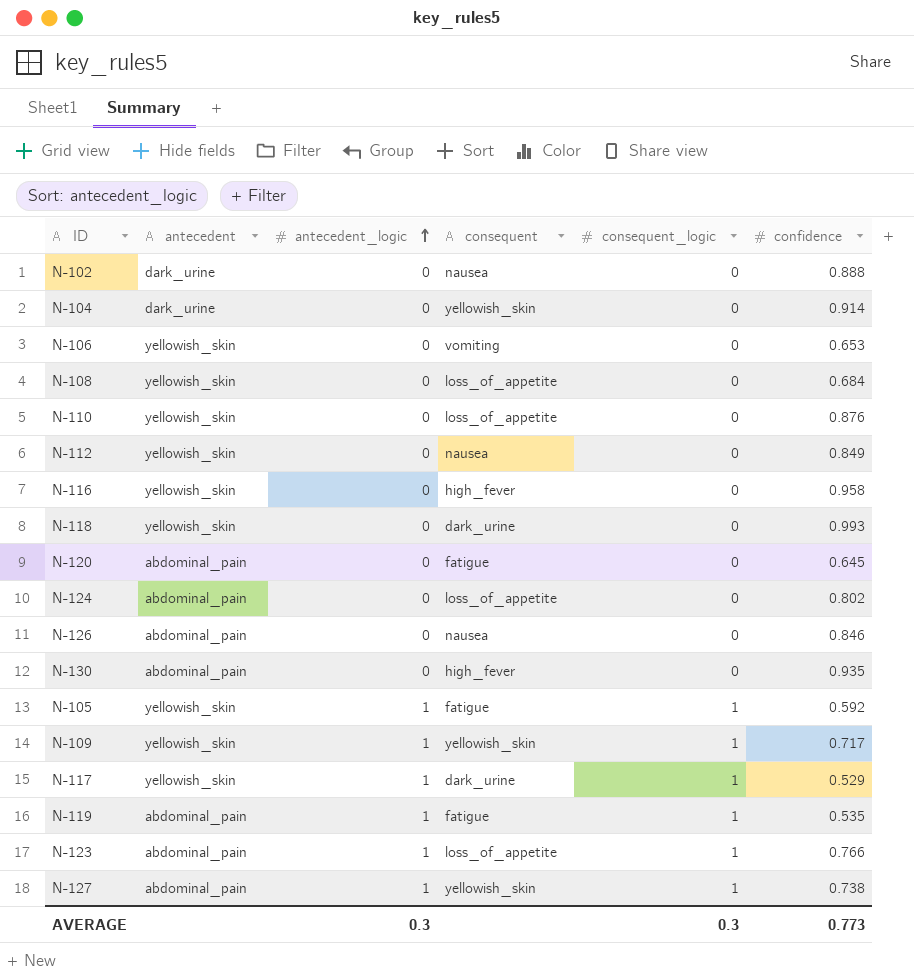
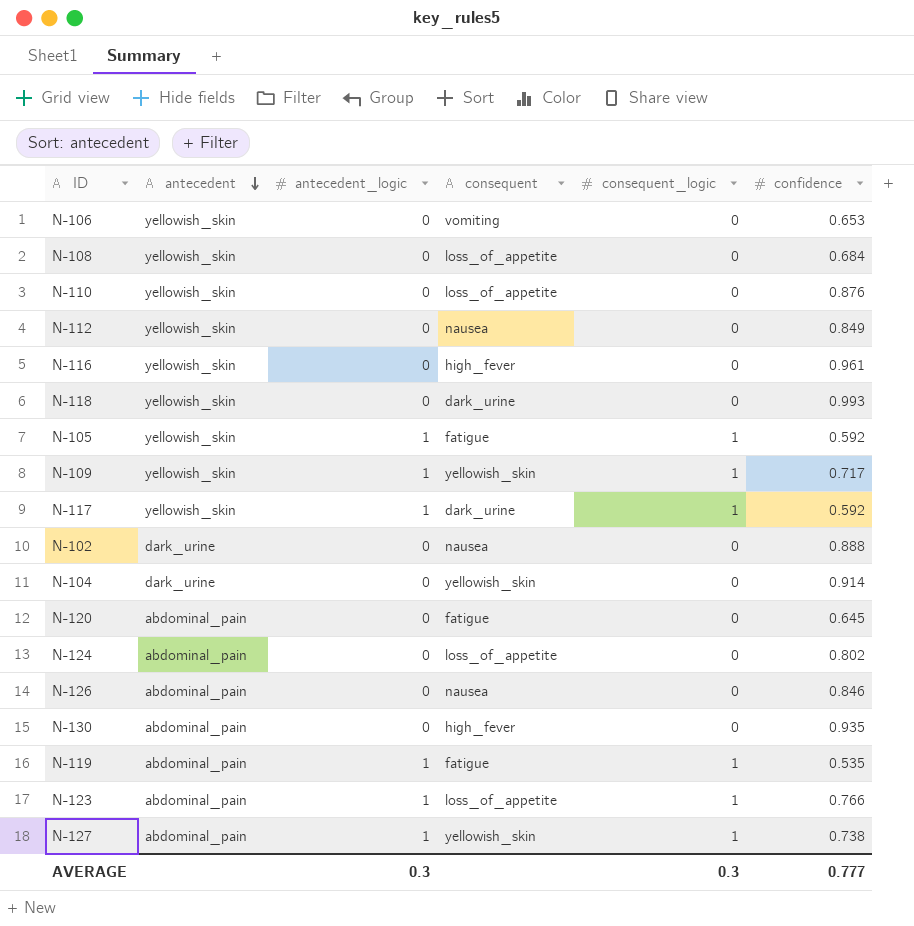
row order: antecedent_logic ascending -> antecedent descending
N-116 | confidence: 0.958 -> 0.961
N-117 | confidence: 0.529 -> 0.592
AVERAGE | confidence: 0.773 -> 0.777

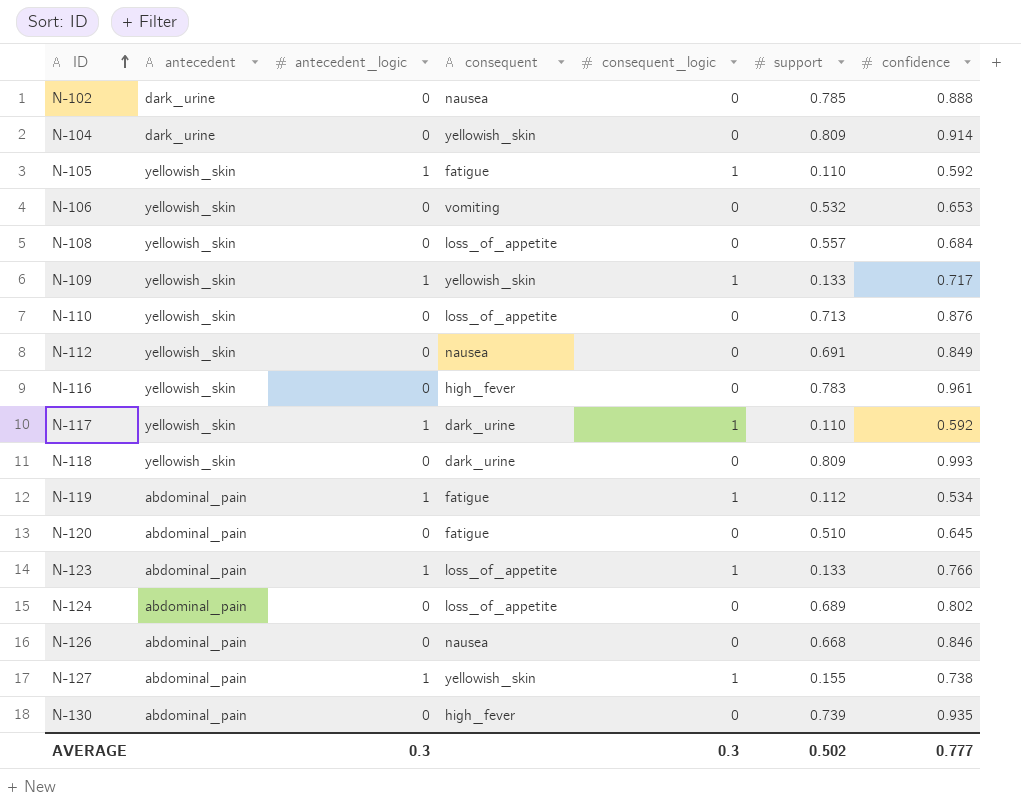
row order: antecedent descending -> ID ascending
column support | position: none -> 6
N-119 | confidence: 0.535 -> 0.534

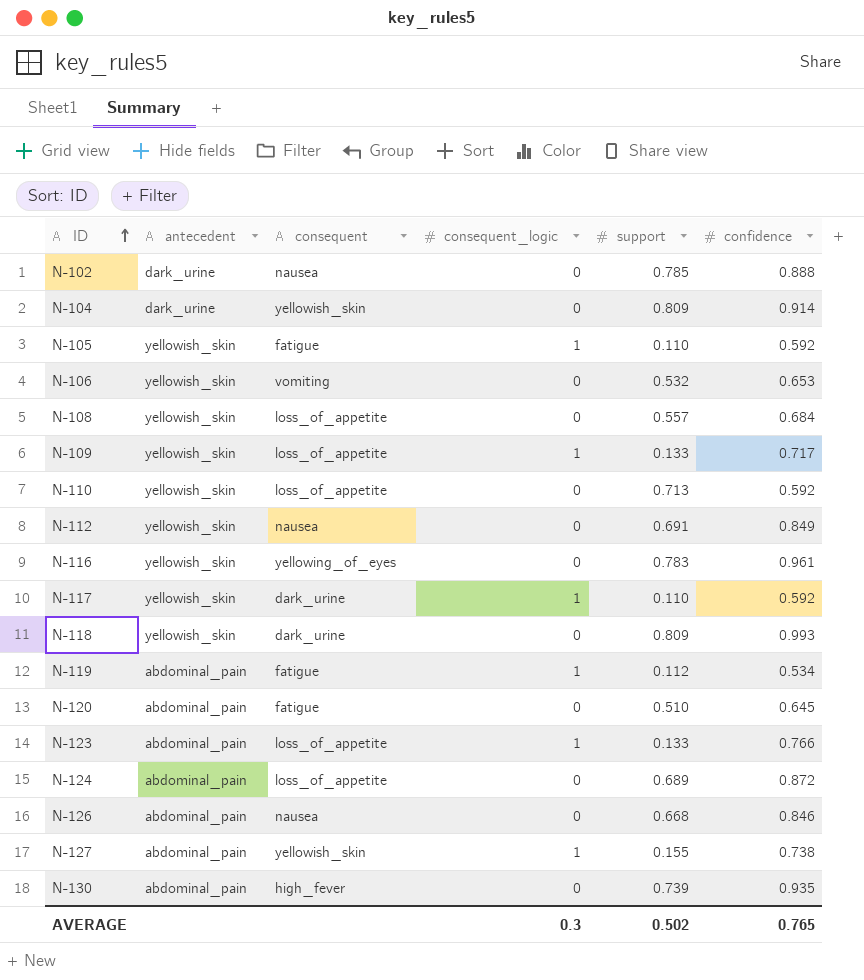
column antecedent_logic | position: 3 -> none
N-109 | consequent: yellowish_skin -> loss_of_appetite
N-110 | confidence: 0.876 -> 0.592
N-116 | consequent: high_fever -> yellowing_of_eyes
N-124 | confidence: 0.802 -> 0.872
AVERAGE | confidence: 0.777 -> 0.765

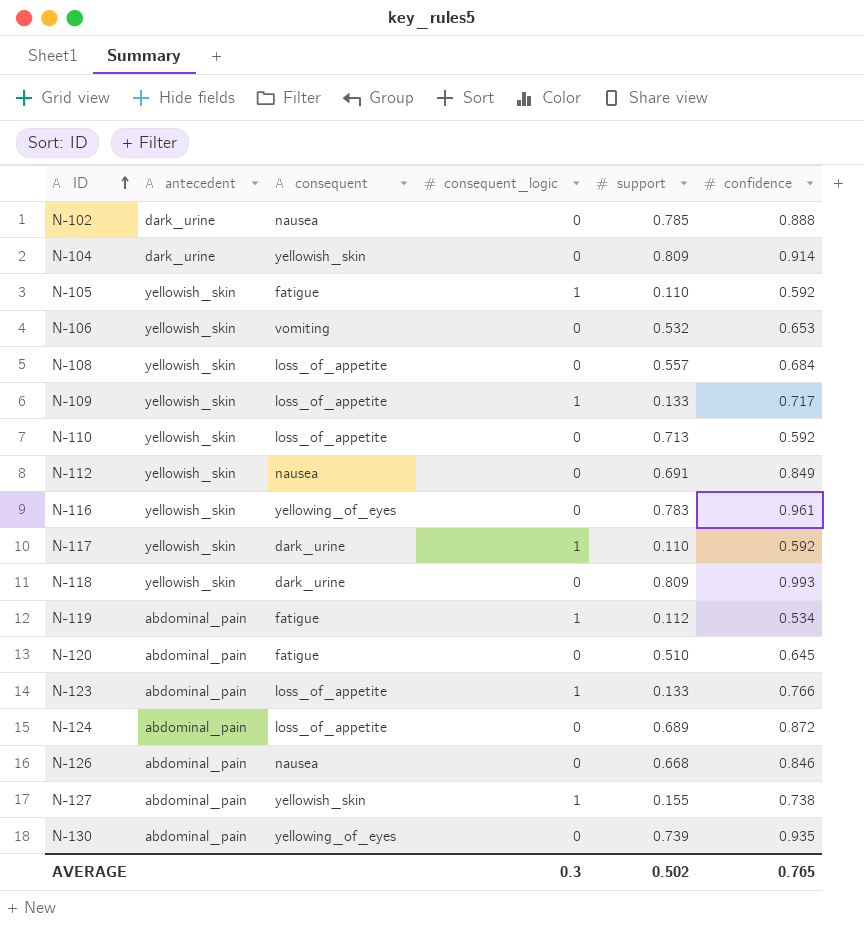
N-130 | consequent: high_fever -> yellowing_of_eyes

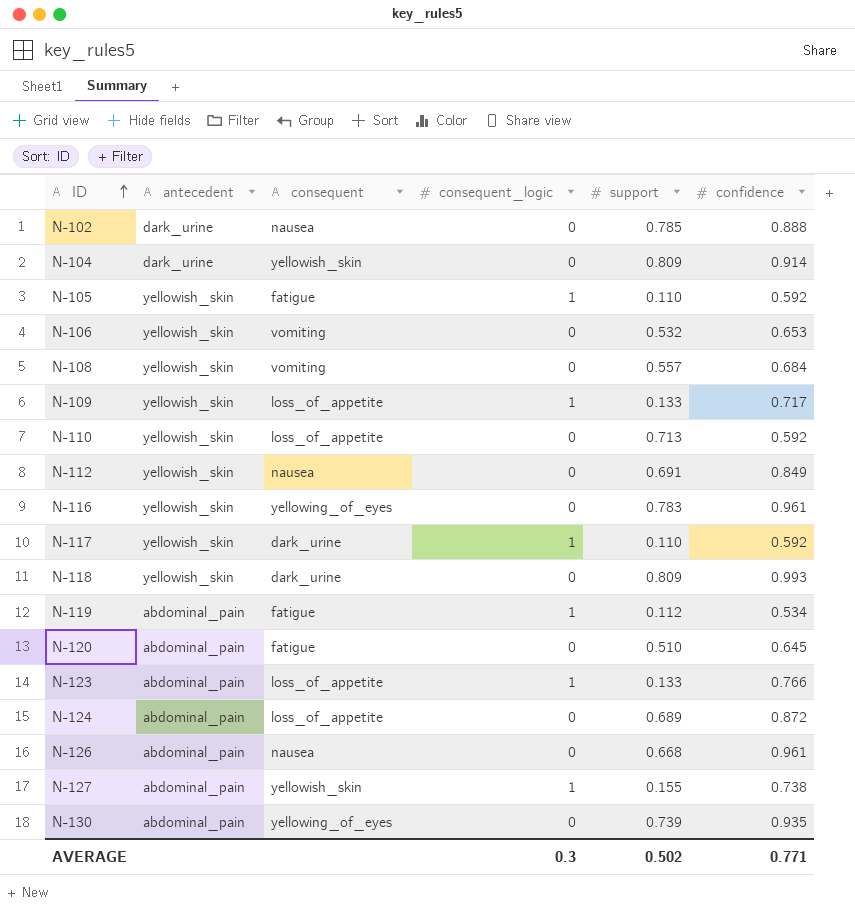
N-108 | consequent: loss_of_appetite -> vomiting
N-126 | confidence: 0.846 -> 0.961
AVERAGE | confidence: 0.765 -> 0.771

